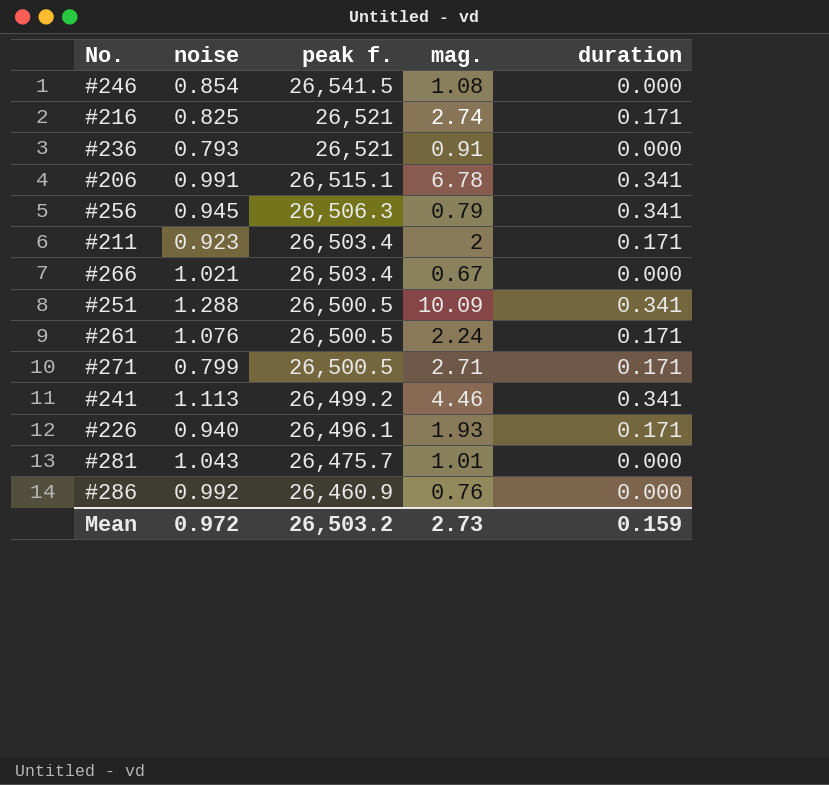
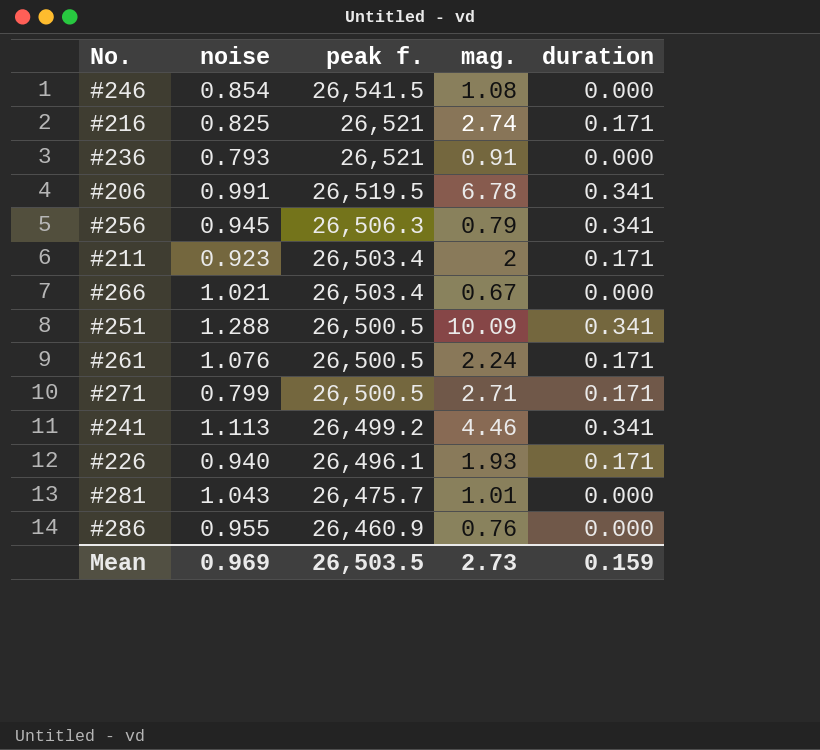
#206 | peak f.: 26,515.1 -> 26,519.5
#286 | noise: 0.992 -> 0.955
Mean | noise: 0.972 -> 0.969
Mean | peak f.: 26,503.2 -> 26,503.5

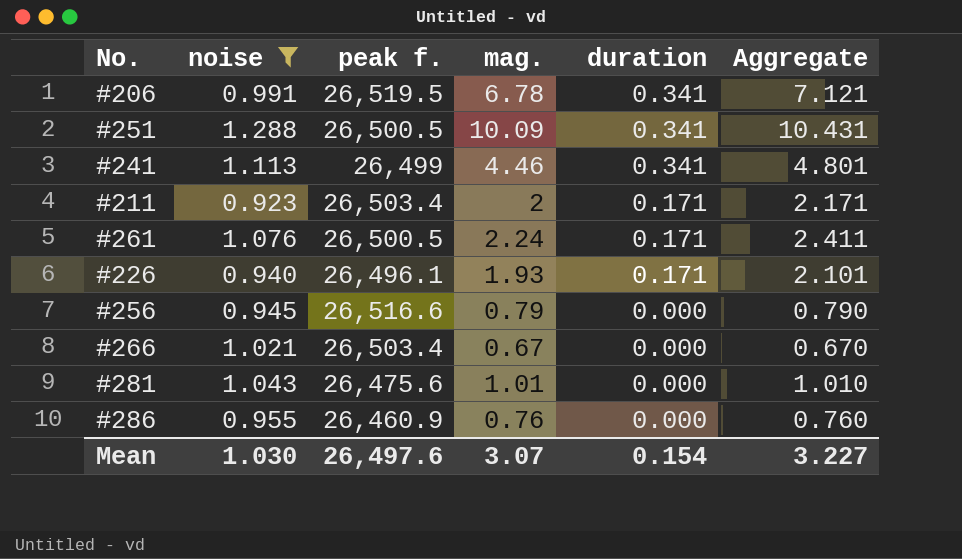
filter: none -> noise >= 0.923
row order: peak f. descending -> duration descending
column Aggregate | formula: none -> [mag.] + [duration]
#241 | peak f.: 26,499.2 -> 26,499
#256 | peak f.: 26,506.3 -> 26,516.6
#256 | duration: 0.341 -> 0.000
#281 | peak f.: 26,475.7 -> 26,475.6
Mean | noise: 0.969 -> 1.030
Mean | peak f.: 26,503.5 -> 26,497.6
Mean | mag.: 2.73 -> 3.07
Mean | duration: 0.159 -> 0.154

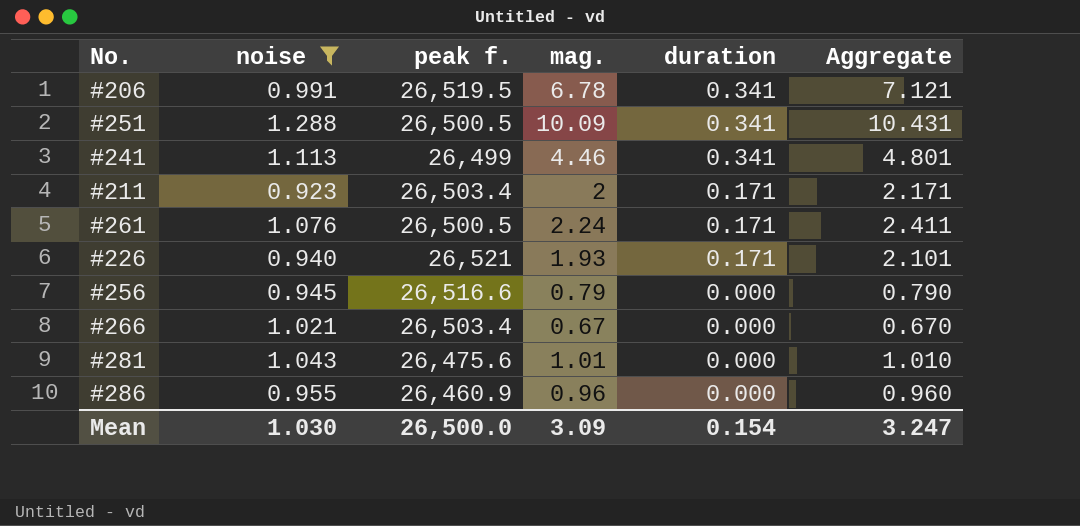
#226 | peak f.: 26,496.1 -> 26,521
#286 | mag.: 0.76 -> 0.96
#286 | Aggregate: 0.760 -> 0.960
Mean | peak f.: 26,497.6 -> 26,500.0
Mean | mag.: 3.07 -> 3.09
Mean | Aggregate: 3.227 -> 3.247

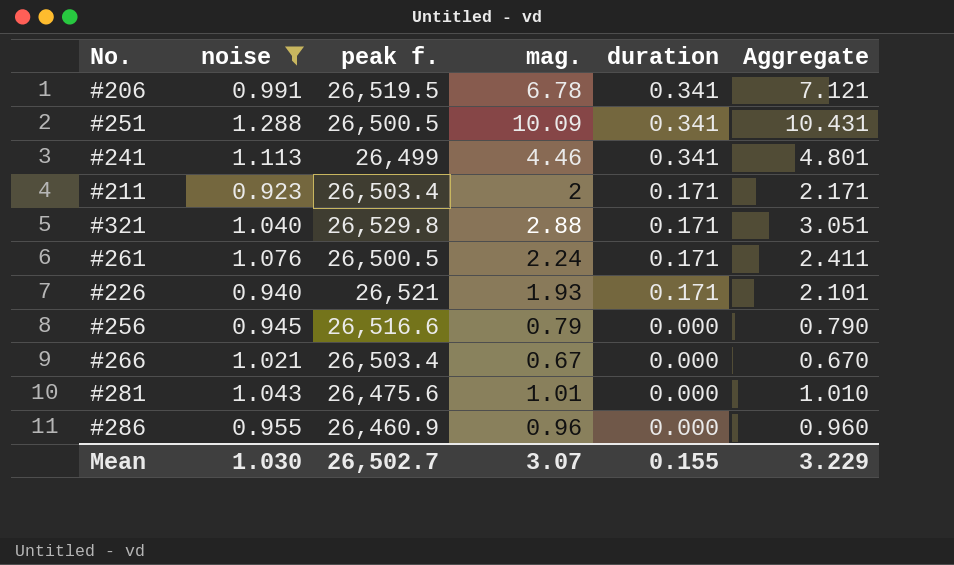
row #321: none -> 1.040 | 26,529.8 | 2.88 | 0.171 | 3.051
Mean | peak f.: 26,500.0 -> 26,502.7
Mean | mag.: 3.09 -> 3.07
Mean | duration: 0.154 -> 0.155
Mean | Aggregate: 3.247 -> 3.229

